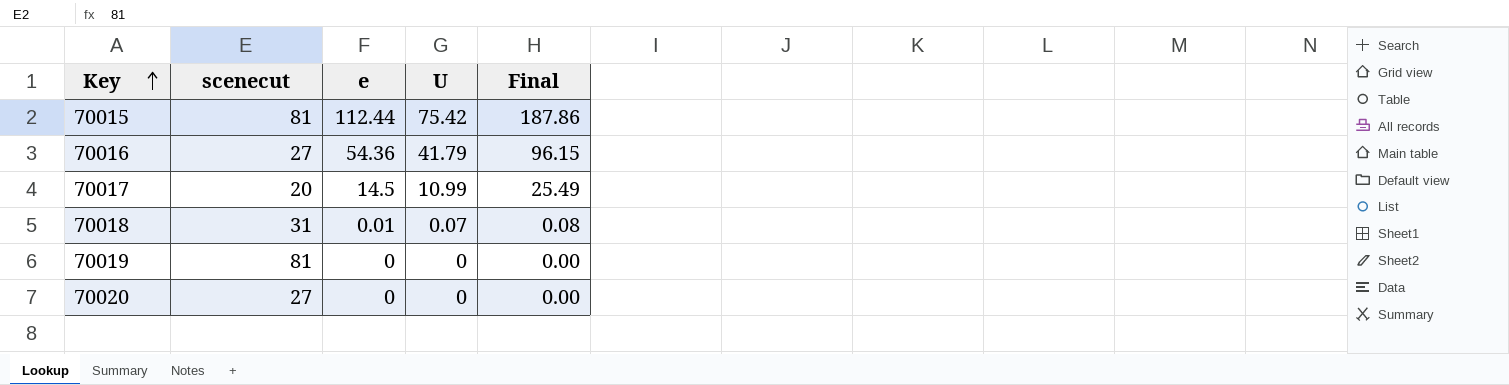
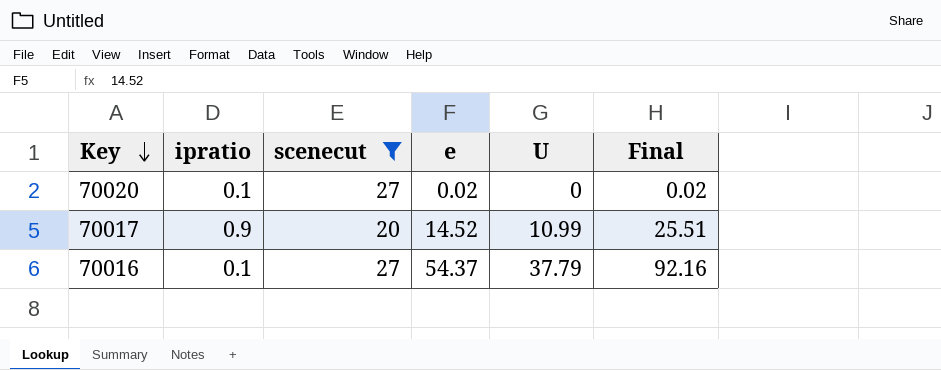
filter: none -> scenecut <= 27
row order: Key ascending -> Key descending
column ipratio | position: none -> 2
70020 | e: 0 -> 0.02
70020 | Final: 0.00 -> 0.02
70017 | e: 14.5 -> 14.52
70017 | Final: 25.49 -> 25.51
70016 | e: 54.36 -> 54.37
70016 | U: 41.79 -> 37.79
70016 | Final: 96.15 -> 92.16

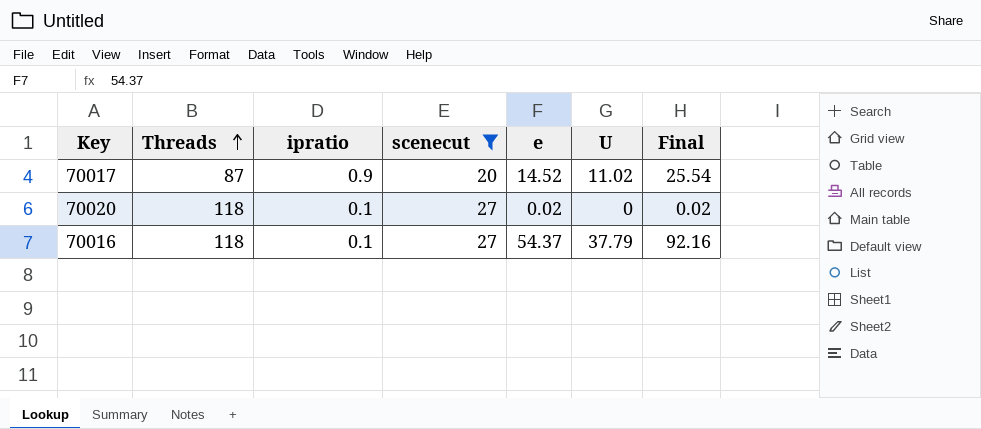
row order: Key descending -> Threads ascending
column Threads | position: none -> 2
70017 | U: 10.99 -> 11.02
70017 | Final: 25.51 -> 25.54

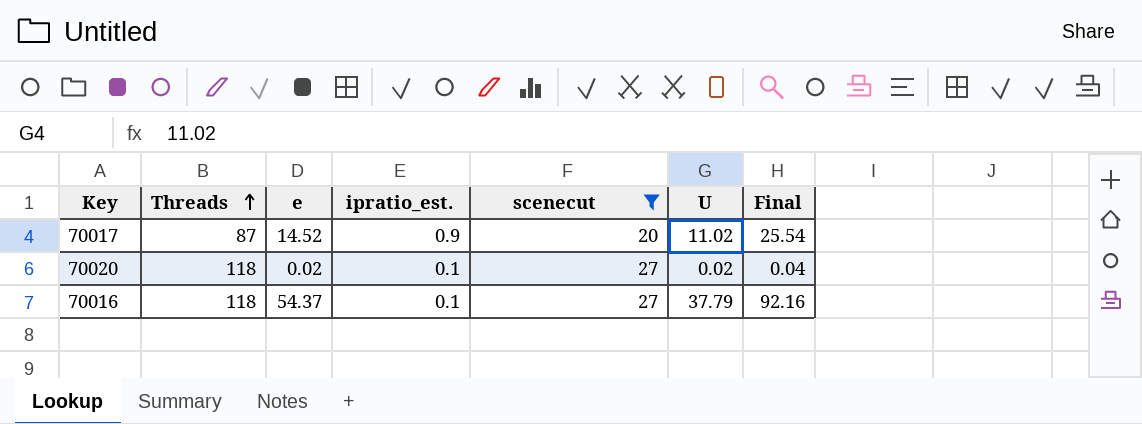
column e | position: 5 -> 3
column name: ipratio -> ipratio_est.
70020 | U: 0 -> 0.02
70020 | Final: 0.02 -> 0.04

